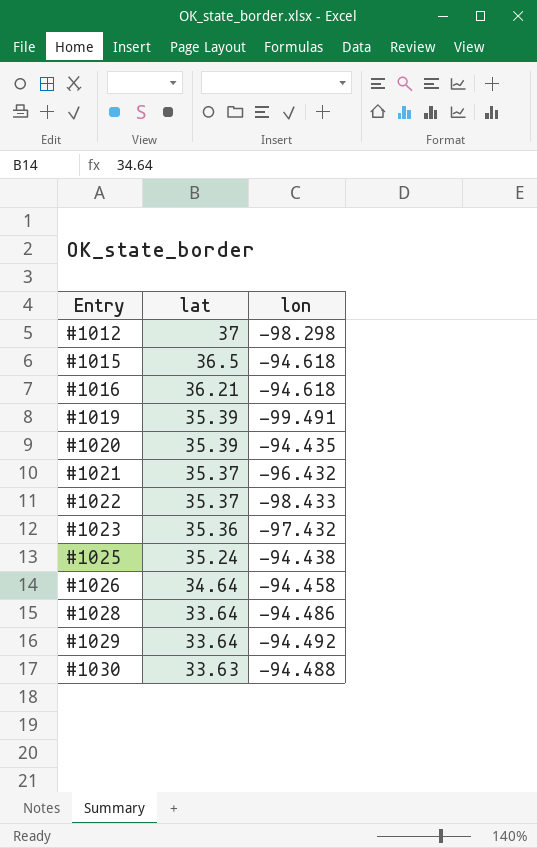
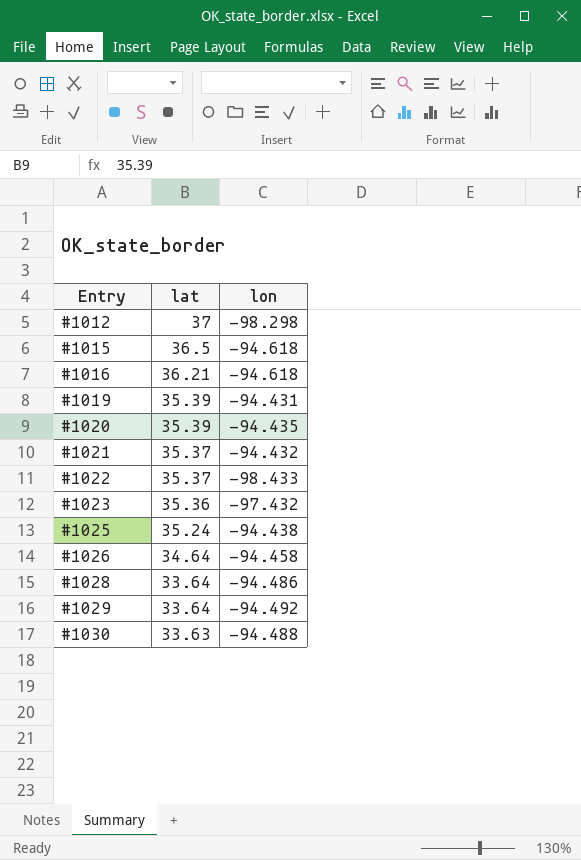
#1019 | lon: -99.491 -> -94.431
#1021 | lon: -96.432 -> -94.432

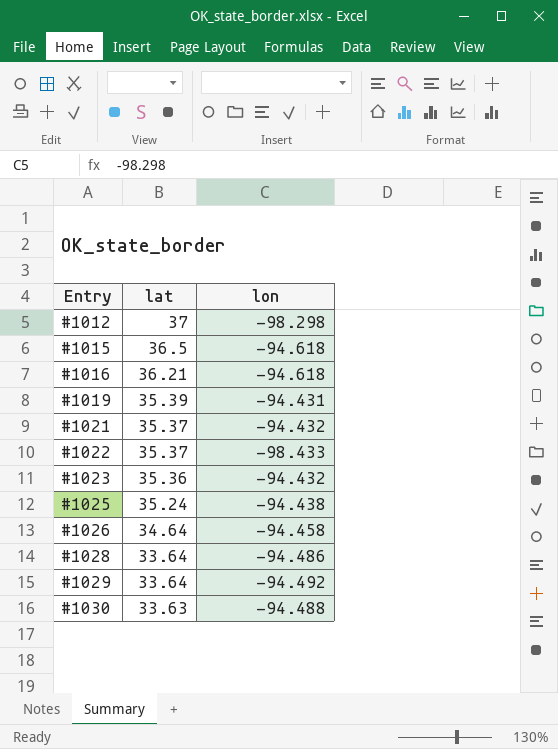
row #1020: 35.39 | -94.435 -> none
#1023 | lon: -97.432 -> -94.432

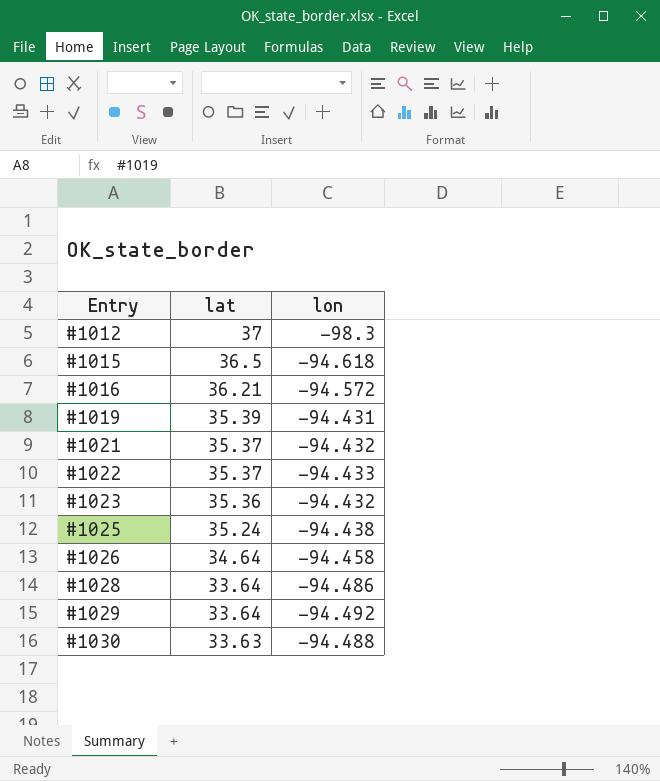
#1012 | lon: -98.298 -> -98.3
#1016 | lon: -94.618 -> -94.572
#1022 | lon: -98.433 -> -94.433

